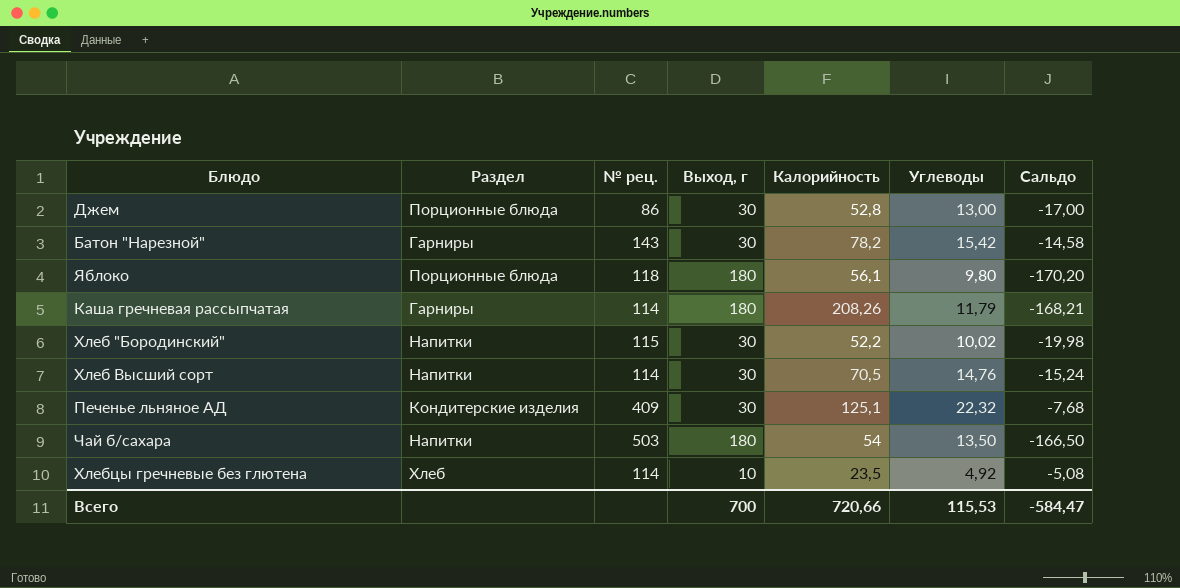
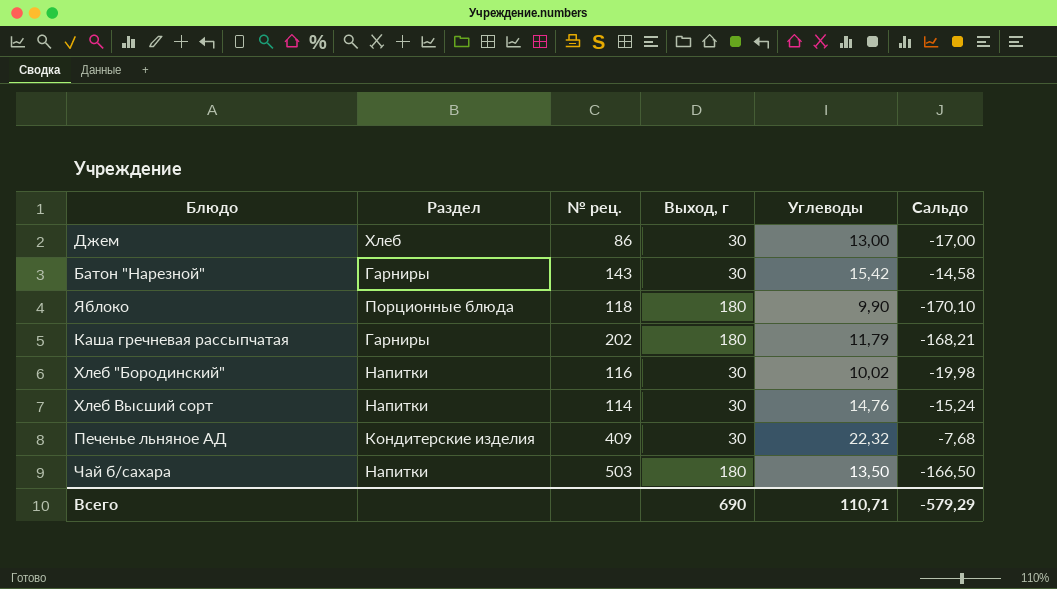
column Калорийность | position: 5 -> none
row Хлебцы гречневые без глютена: Хлеб | 114 | 10 | 23,5 | 4,92 | -5,08 -> none
Джем | Раздел: Порционные блюда -> Хлеб
Яблоко | Углеводы: 9,80 -> 9,90
Яблоко | Сальдо: -170,20 -> -170,10
Каша гречневая рассыпчатая | № рец.: 114 -> 202
Хлеб "Бородинский" | № рец.: 115 -> 116
Всего | Выход, г: 700 -> 690
Всего | Углеводы: 115,53 -> 110,71
Всего | Сальдо: -584,47 -> -579,29

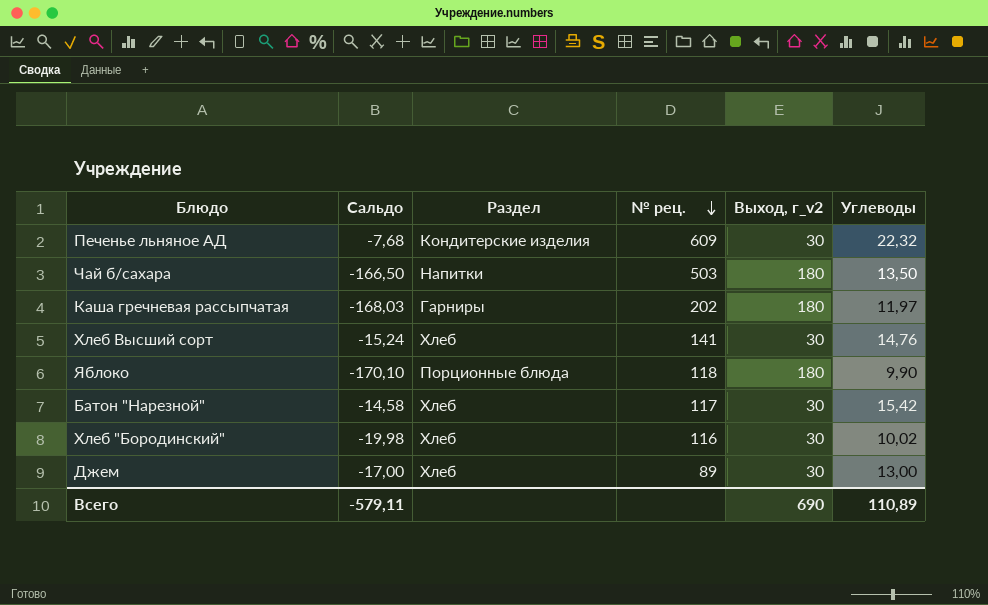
row order: none -> № рец. descending
column Сальдо | position: 6 -> 2
column name: Выход, г -> Выход, г_v2
Печенье льняное АД | № рец.: 409 -> 609
Каша гречневая рассыпчатая | Сальдо: -168,21 -> -168,03
Каша гречневая рассыпчатая | Углеводы: 11,79 -> 11,97
Хлеб Высший сорт | Раздел: Напитки -> Хлеб
Хлеб Высший сорт | № рец.: 114 -> 141
Батон "Нарезной" | Раздел: Гарниры -> Хлеб
Батон "Нарезной" | № рец.: 143 -> 117
Хлеб "Бородинский" | Раздел: Напитки -> Хлеб
Джем | № рец.: 86 -> 89
Всего | Сальдо: -579,29 -> -579,11
Всего | Углеводы: 110,71 -> 110,89

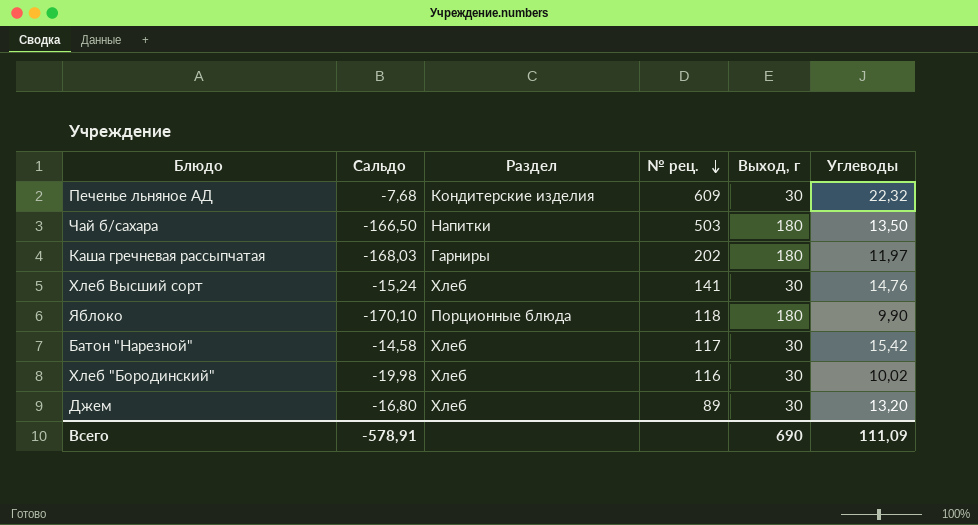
column name: Выход, г_v2 -> Выход, г
Джем | Сальдо: -17,00 -> -16,80
Джем | Углеводы: 13,00 -> 13,20
Всего | Сальдо: -579,11 -> -578,91
Всего | Углеводы: 110,89 -> 111,09

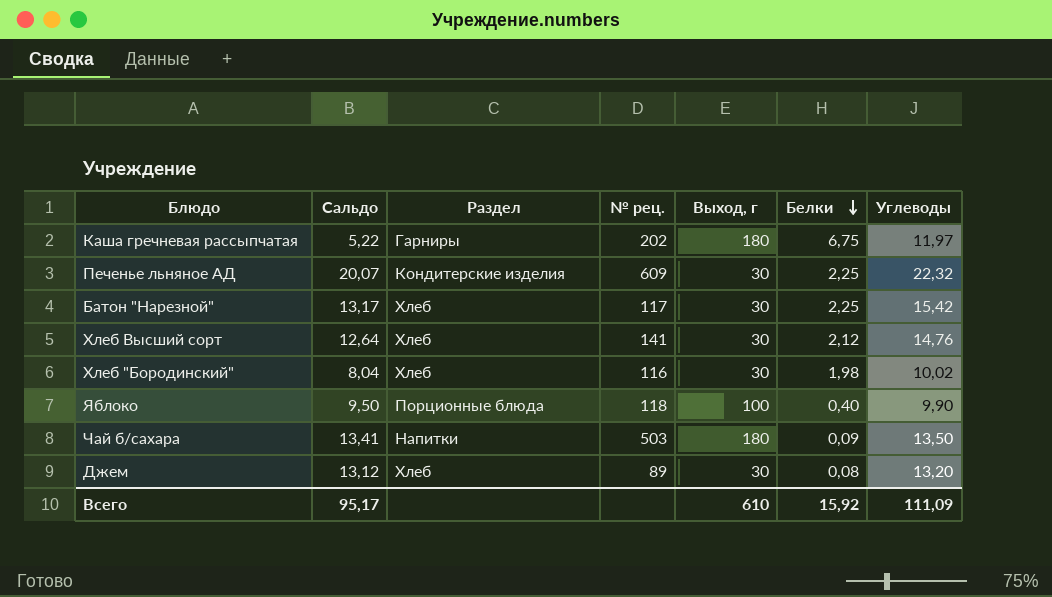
row order: № рец. descending -> Белки descending
column Сальдо | formula: [Углеводы] - [Выход, г] -> [Углеводы] - [Белки]
column Белки | position: none -> 6
Яблоко | Выход, г: 180 -> 100
Всего | Сальдо: -578,91 -> 95,17
Всего | Выход, г: 690 -> 610

